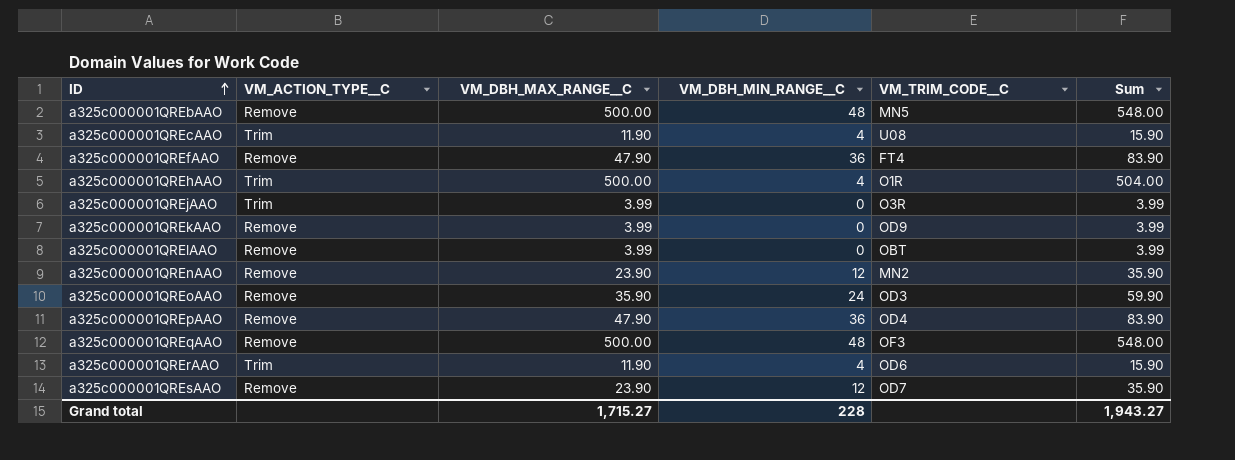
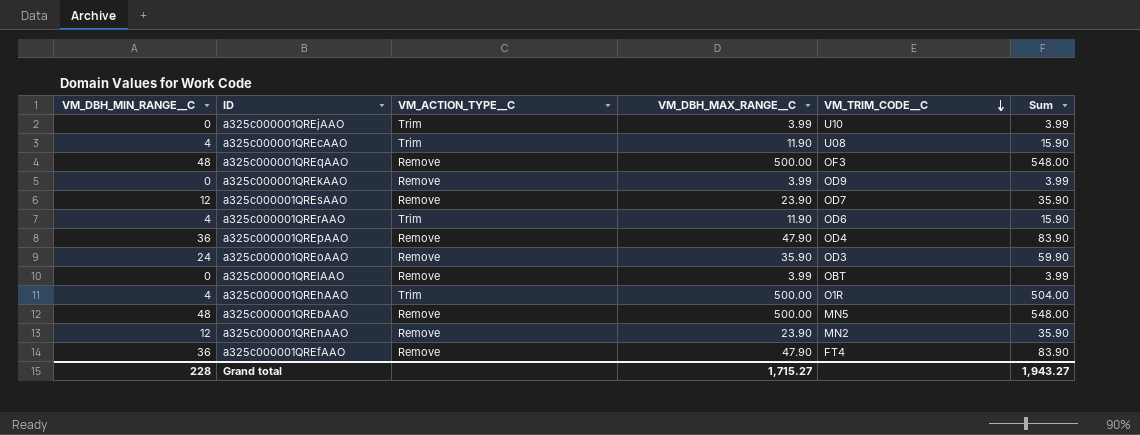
row order: ID ascending -> VM_TRIM_CODE__C descending
column VM_DBH_MIN_RANGE__C | position: 4 -> 1
a325c000001QREjAAO | VM_TRIM_CODE__C: O3R -> U10

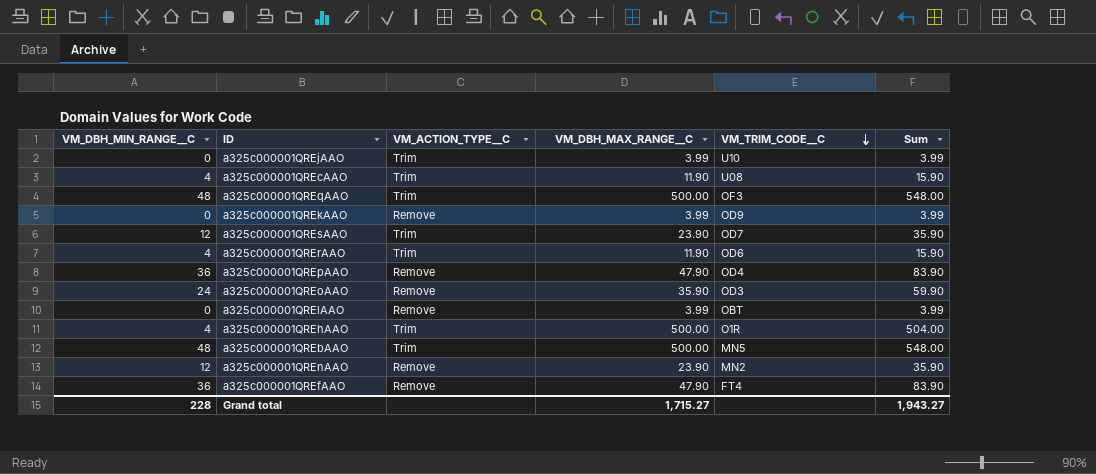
a325c000001QREqAAO | VM_ACTION_TYPE__C: Remove -> Trim
a325c000001QREsAAO | VM_ACTION_TYPE__C: Remove -> Trim
a325c000001QREbAAO | VM_ACTION_TYPE__C: Remove -> Trim

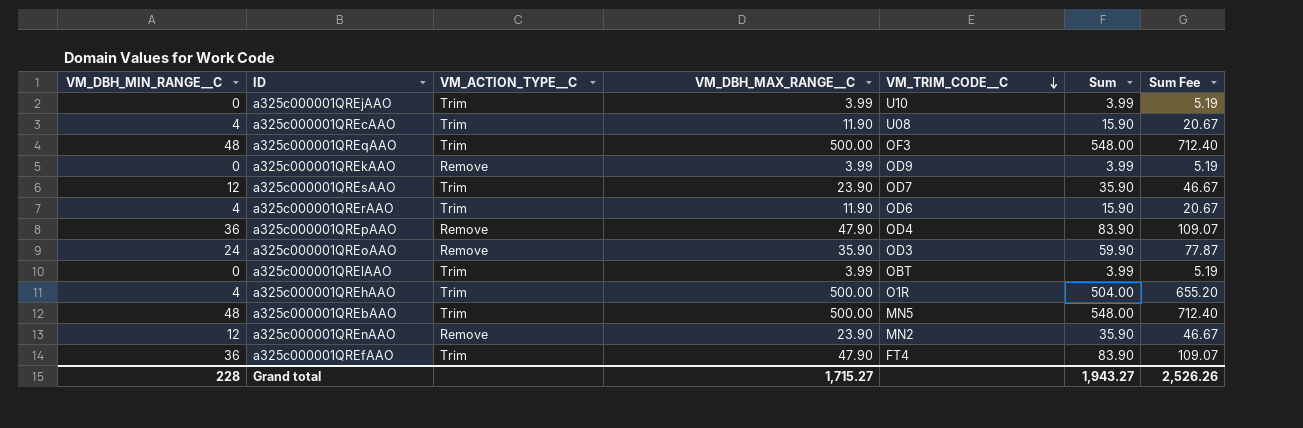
column Sum Fee | formula: none -> [Sum] * 1.3
a325c000001QRElAAO | VM_ACTION_TYPE__C: Remove -> Trim
a325c000001QREfAAO | VM_ACTION_TYPE__C: Remove -> Trim

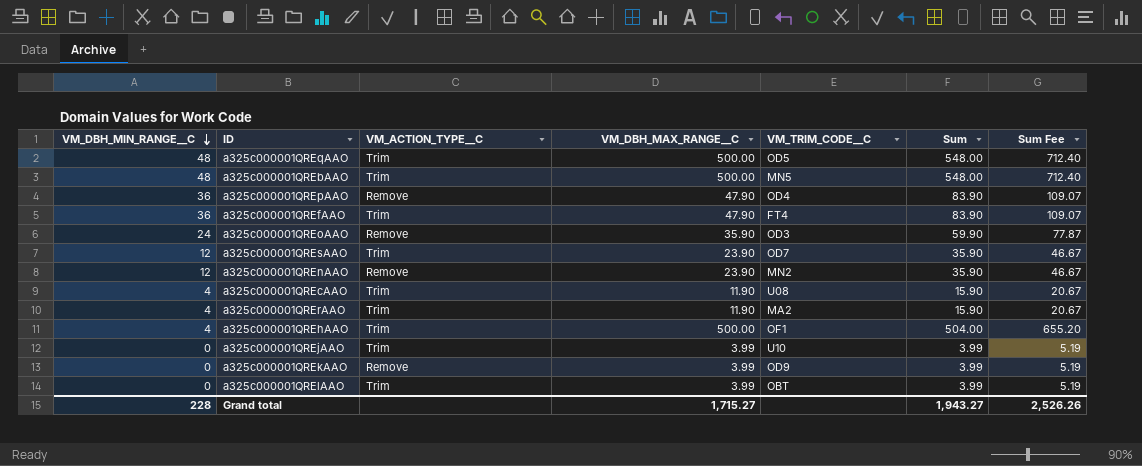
row order: VM_TRIM_CODE__C descending -> VM_DBH_MIN_RANGE__C descending
a325c000001QREqAAO | VM_TRIM_CODE__C: OF3 -> OD5
a325c000001QRErAAO | VM_TRIM_CODE__C: OD6 -> MA2
a325c000001QREhAAO | VM_TRIM_CODE__C: O1R -> OF1

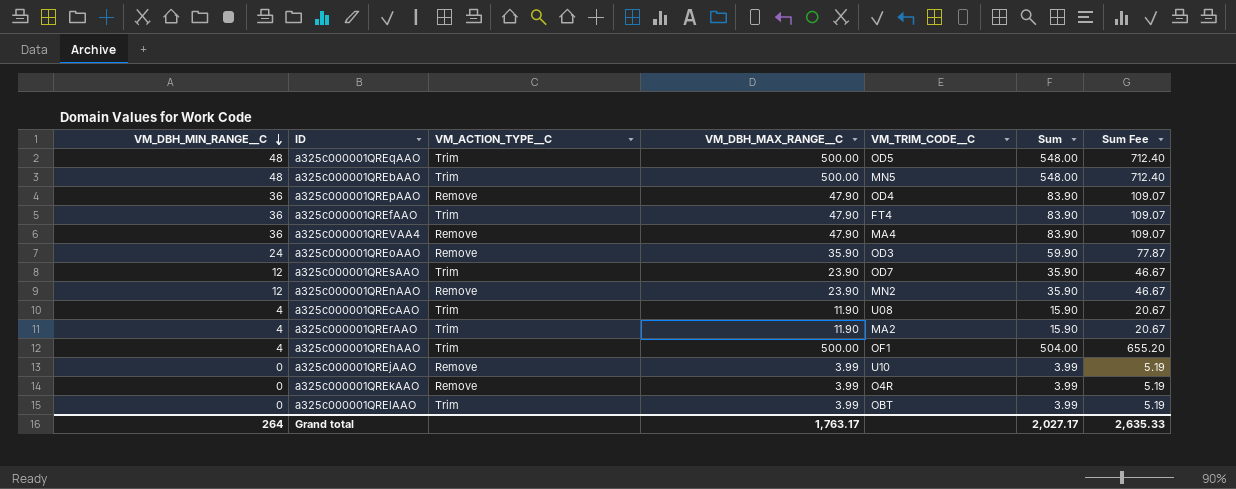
row a325c000001QREVAA4: none -> 36 | Remove | 47.90 | MA4 | 83.90 | 109.07
a325c000001QREjAAO | VM_ACTION_TYPE__C: Trim -> Remove
a325c000001QREkAAO | VM_TRIM_CODE__C: OD9 -> O4R
Grand total | VM_DBH_MIN_RANGE__C: 228 -> 264
Grand total | VM_DBH_MAX_RANGE__C: 1,715.27 -> 1,763.17
Grand total | Sum: 1,943.27 -> 2,027.17
Grand total | Sum Fee: 2,526.26 -> 2,635.33

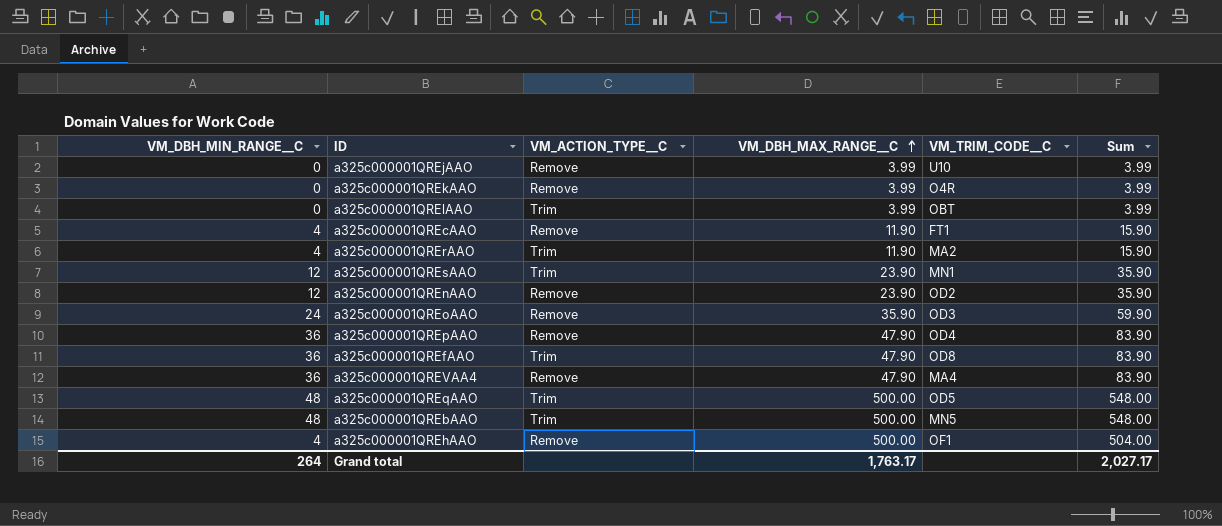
row order: VM_DBH_MIN_RANGE__C descending -> VM_DBH_MAX_RANGE__C ascending
column Sum Fee | formula: [Sum] * 1.3 -> none
a325c000001QREcAAO | VM_ACTION_TYPE__C: Trim -> Remove
a325c000001QREcAAO | VM_TRIM_CODE__C: U08 -> FT1
a325c000001QREsAAO | VM_TRIM_CODE__C: OD7 -> MN1
a325c000001QREnAAO | VM_TRIM_CODE__C: MN2 -> OD2
a325c000001QREfAAO | VM_TRIM_CODE__C: FT4 -> OD8
a325c000001QREhAAO | VM_ACTION_TYPE__C: Trim -> Remove

